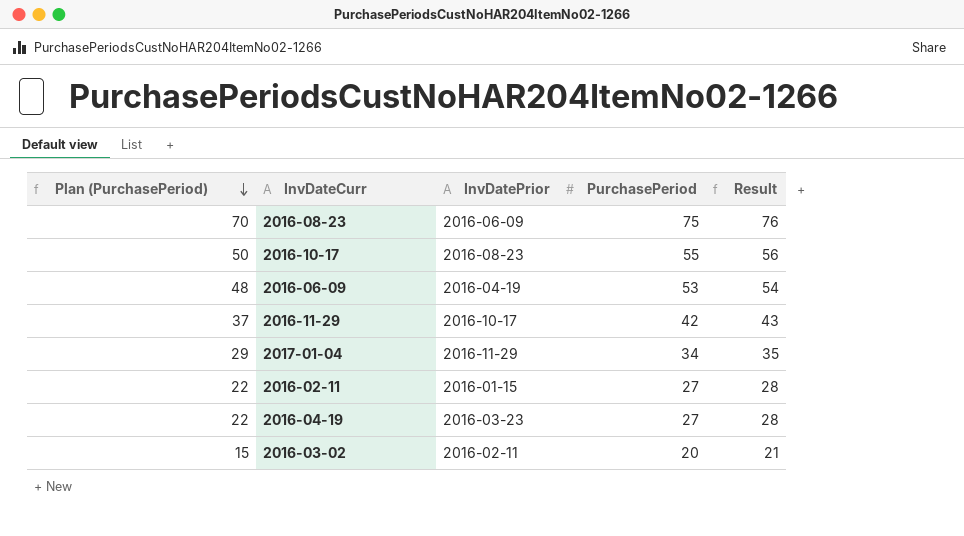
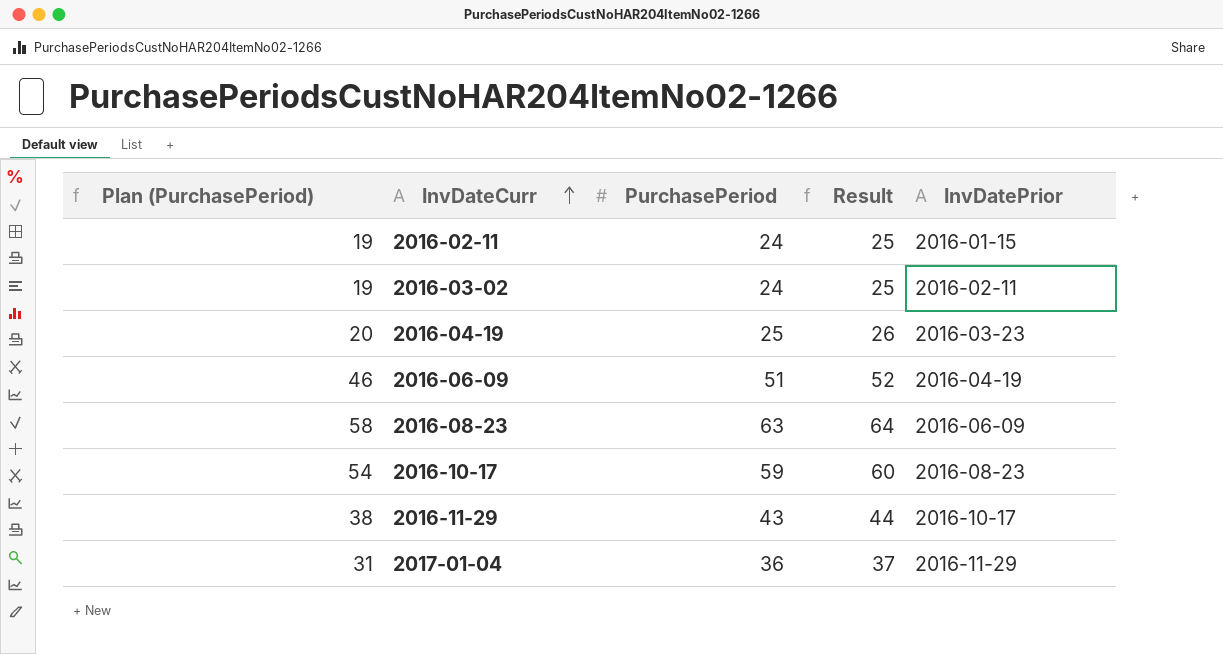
row order: Plan (PurchasePeriod) descending -> InvDateCurr ascending
column InvDatePrior | position: 3 -> 5
2016-02-11 | Plan (PurchasePeriod): 22 -> 19
2016-02-11 | PurchasePeriod: 27 -> 24
2016-02-11 | Result: 28 -> 25
2016-03-02 | Plan (PurchasePeriod): 15 -> 19
2016-03-02 | PurchasePeriod: 20 -> 24
2016-03-02 | Result: 21 -> 25
2016-04-19 | Plan (PurchasePeriod): 22 -> 20
2016-04-19 | PurchasePeriod: 27 -> 25
2016-04-19 | Result: 28 -> 26
2016-06-09 | Plan (PurchasePeriod): 48 -> 46
2016-06-09 | PurchasePeriod: 53 -> 51
2016-06-09 | Result: 54 -> 52
2016-08-23 | Plan (PurchasePeriod): 70 -> 58
2016-08-23 | PurchasePeriod: 75 -> 63
2016-08-23 | Result: 76 -> 64
2016-10-17 | Plan (PurchasePeriod): 50 -> 54
2016-10-17 | PurchasePeriod: 55 -> 59
2016-10-17 | Result: 56 -> 60
2016-11-29 | Plan (PurchasePeriod): 37 -> 38
2016-11-29 | PurchasePeriod: 42 -> 43
2016-11-29 | Result: 43 -> 44
2017-01-04 | Plan (PurchasePeriod): 29 -> 31
2017-01-04 | PurchasePeriod: 34 -> 36
2017-01-04 | Result: 35 -> 37

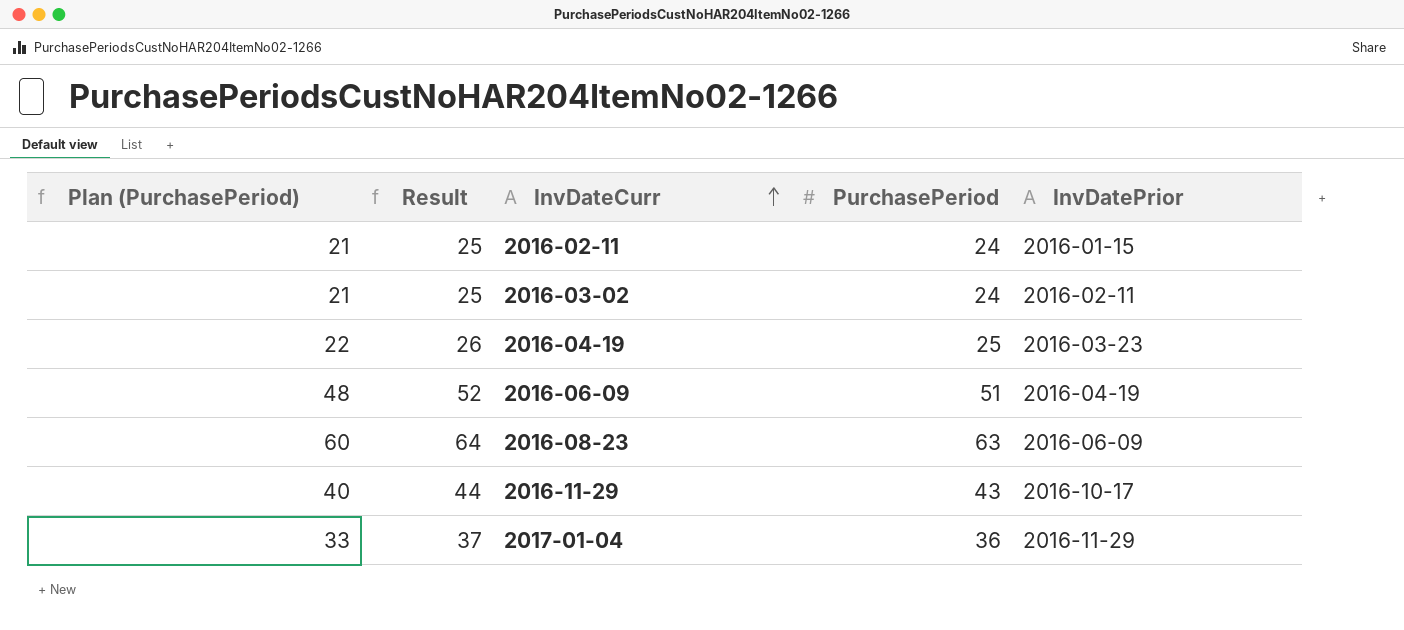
column Plan (PurchasePeriod) | formula: [PurchasePeriod] - 5 -> [PurchasePeriod] - 3
column Result | position: 4 -> 2
row 2016-10-17: 54 | 59 | 60 | 2016-08-23 -> none

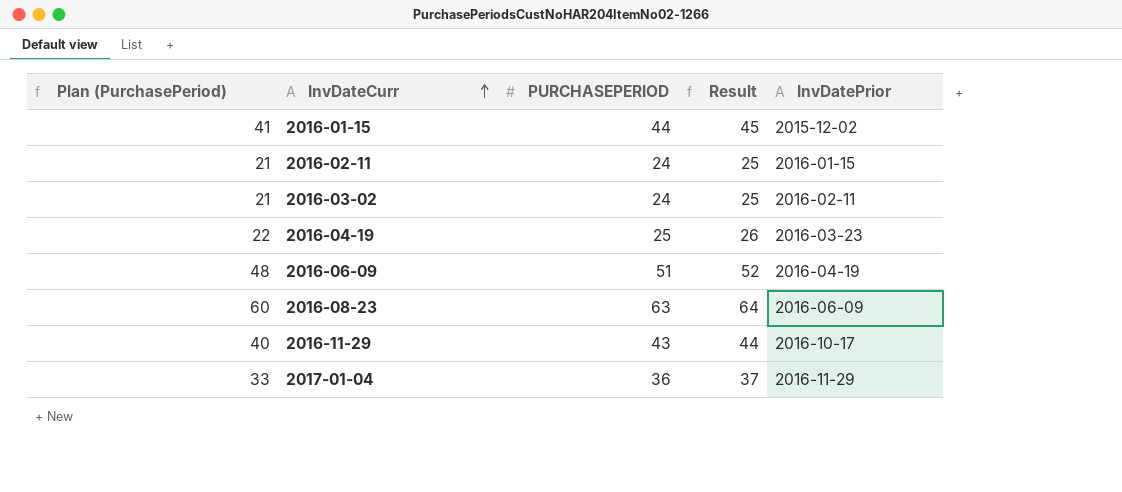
column name: PurchasePeriod -> PURCHASEPERIOD
column Result | position: 2 -> 4
row 2016-01-15: none -> 41 | 44 | 45 | 2015-12-02

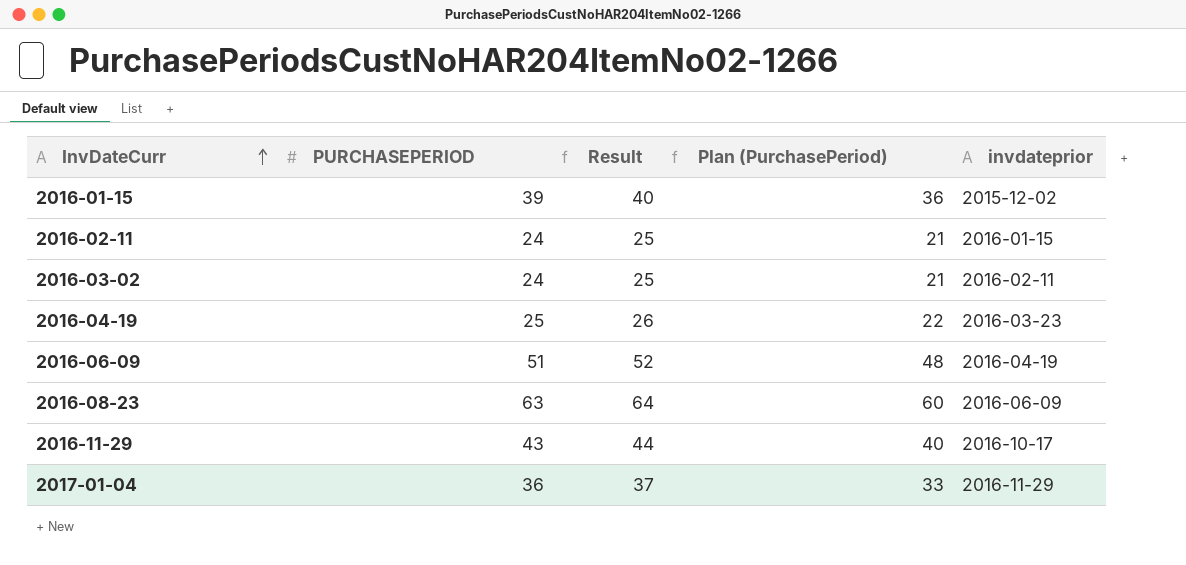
column Plan (PurchasePeriod) | position: 1 -> 4
column name: InvDatePrior -> invdateprior
2016-01-15 | PURCHASEPERIOD: 44 -> 39
2016-01-15 | Result: 45 -> 40
2016-01-15 | Plan (PurchasePeriod): 41 -> 36

